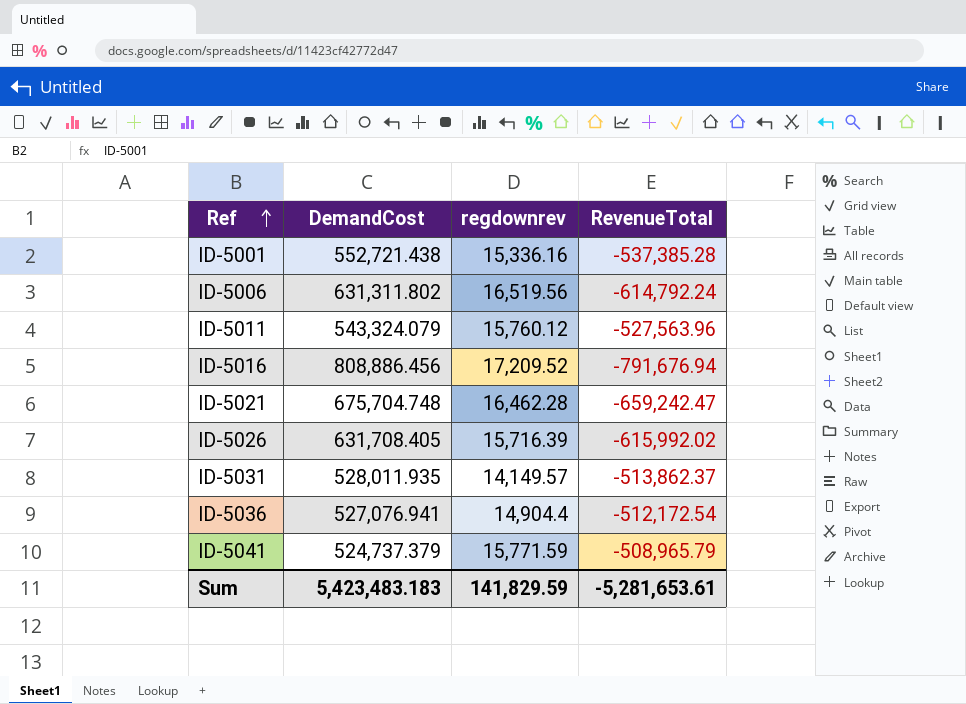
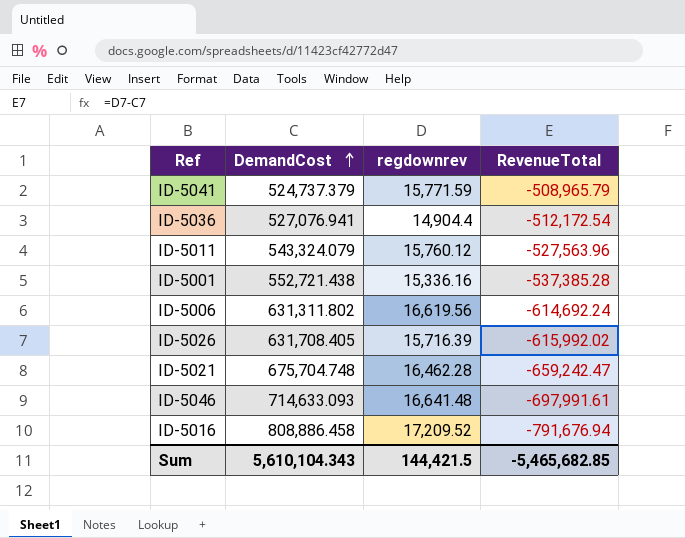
row order: Ref ascending -> DemandCost ascending
row ID-5031: 528,011.935 | 14,149.57 | -513,862.37 -> none
ID-5006 | regdownrev: 16,519.56 -> 16,619.56
ID-5006 | RevenueTotal: -614,792.24 -> -614,692.24
row ID-5046: none -> 714,633.093 | 16,641.48 | -697,991.61
ID-5016 | DemandCost: 808,886.456 -> 808,886.458
Sum | DemandCost: 5,423,483.183 -> 5,610,104.343
Sum | regdownrev: 141,829.59 -> 144,421.5
Sum | RevenueTotal: -5,281,653.61 -> -5,465,682.85

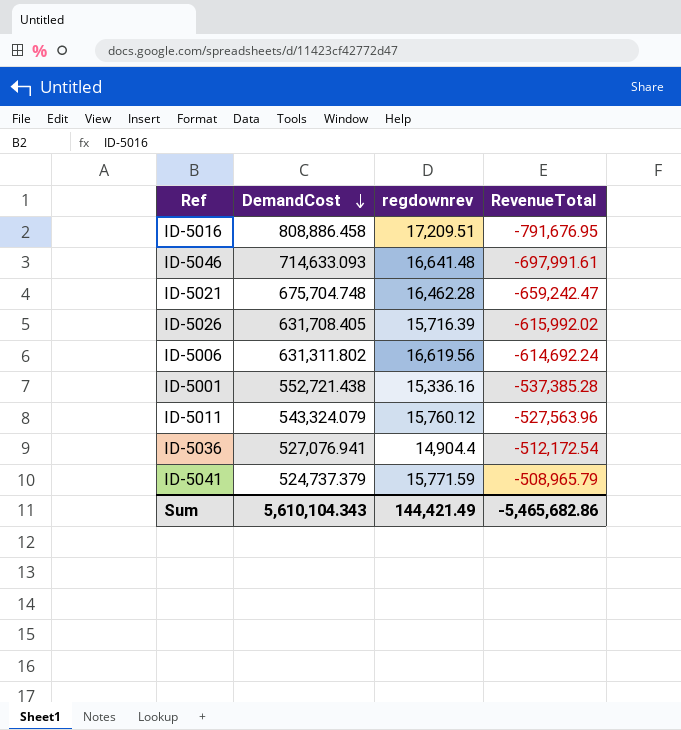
row order: DemandCost ascending -> DemandCost descending
ID-5016 | regdownrev: 17,209.52 -> 17,209.51
ID-5016 | RevenueTotal: -791,676.94 -> -791,676.95
Sum | regdownrev: 144,421.5 -> 144,421.49
Sum | RevenueTotal: -5,465,682.85 -> -5,465,682.86

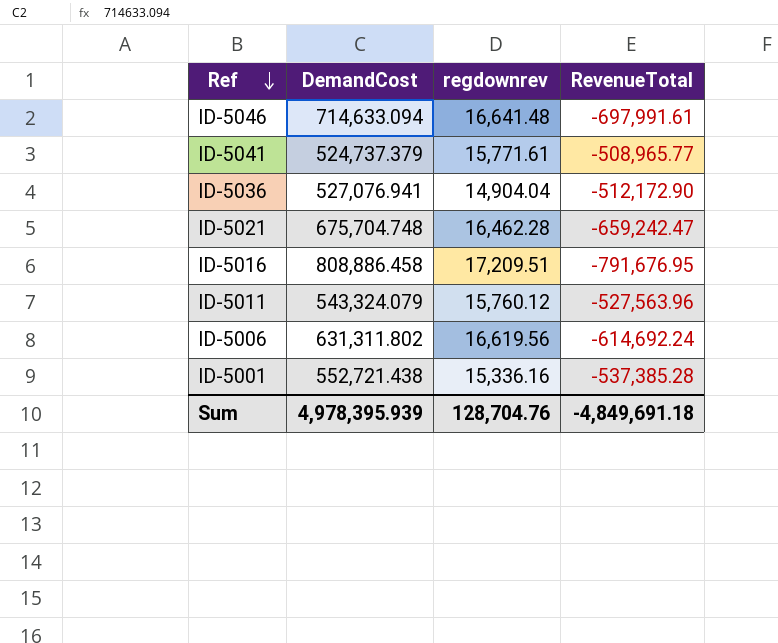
row order: DemandCost descending -> Ref descending
row ID-5026: 631,708.405 | 15,716.39 | -615,992.02 -> none
ID-5046 | DemandCost: 714,633.093 -> 714,633.094
ID-5041 | regdownrev: 15,771.59 -> 15,771.61
ID-5041 | RevenueTotal: -508,965.79 -> -508,965.77
ID-5036 | regdownrev: 14,904.4 -> 14,904.04
ID-5036 | RevenueTotal: -512,172.54 -> -512,172.90
Sum | DemandCost: 5,610,104.343 -> 4,978,395.939
Sum | regdownrev: 144,421.49 -> 128,704.76
Sum | RevenueTotal: -5,465,682.86 -> -4,849,691.18

